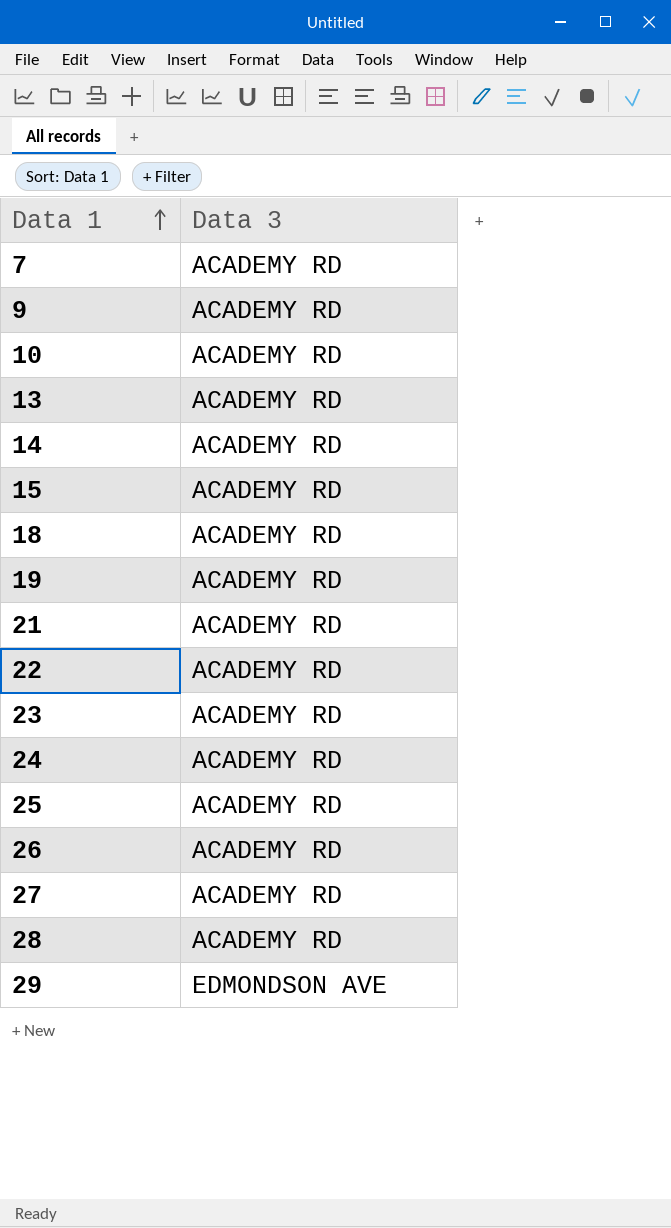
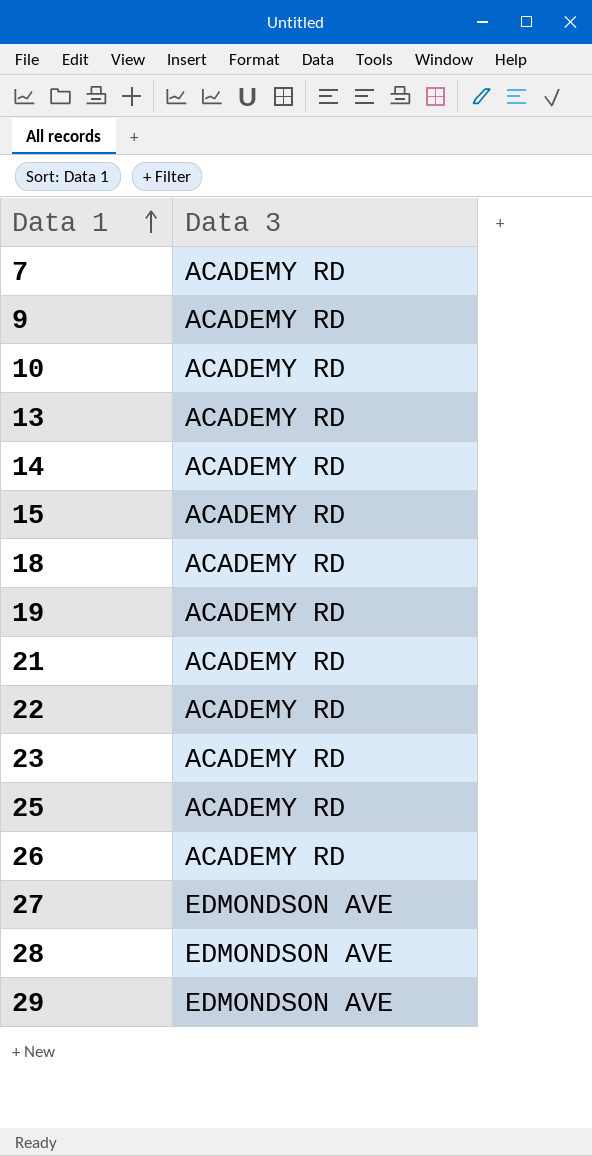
row 24: ACADEMY RD -> none
27 | Data 3: ACADEMY RD -> EDMONDSON AVE
28 | Data 3: ACADEMY RD -> EDMONDSON AVE

